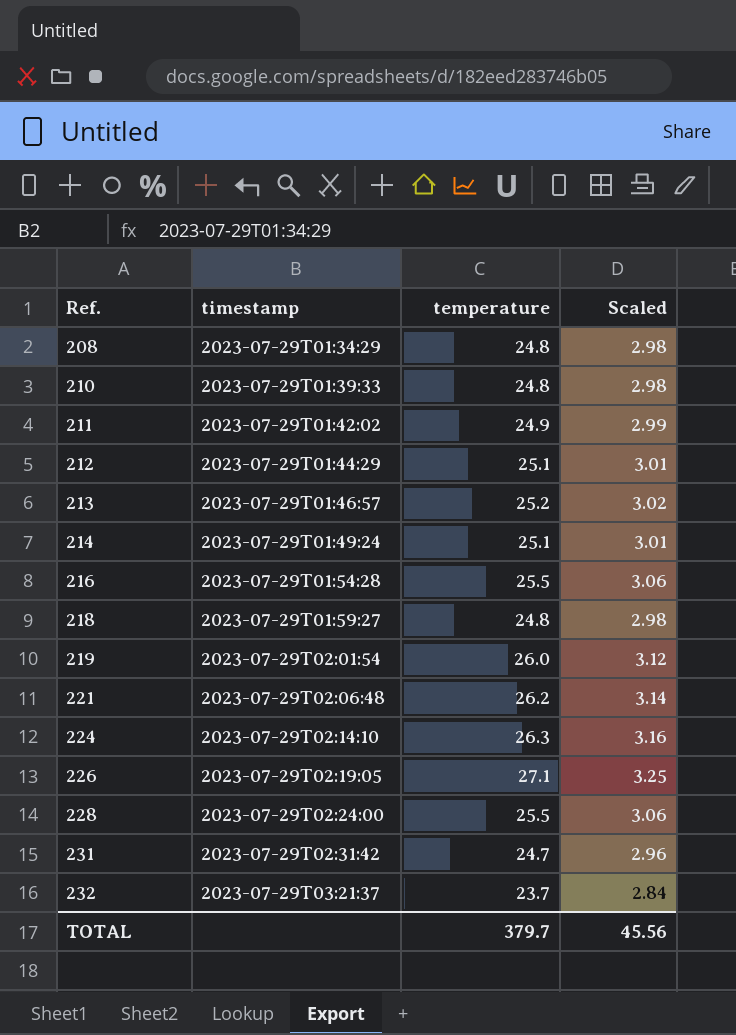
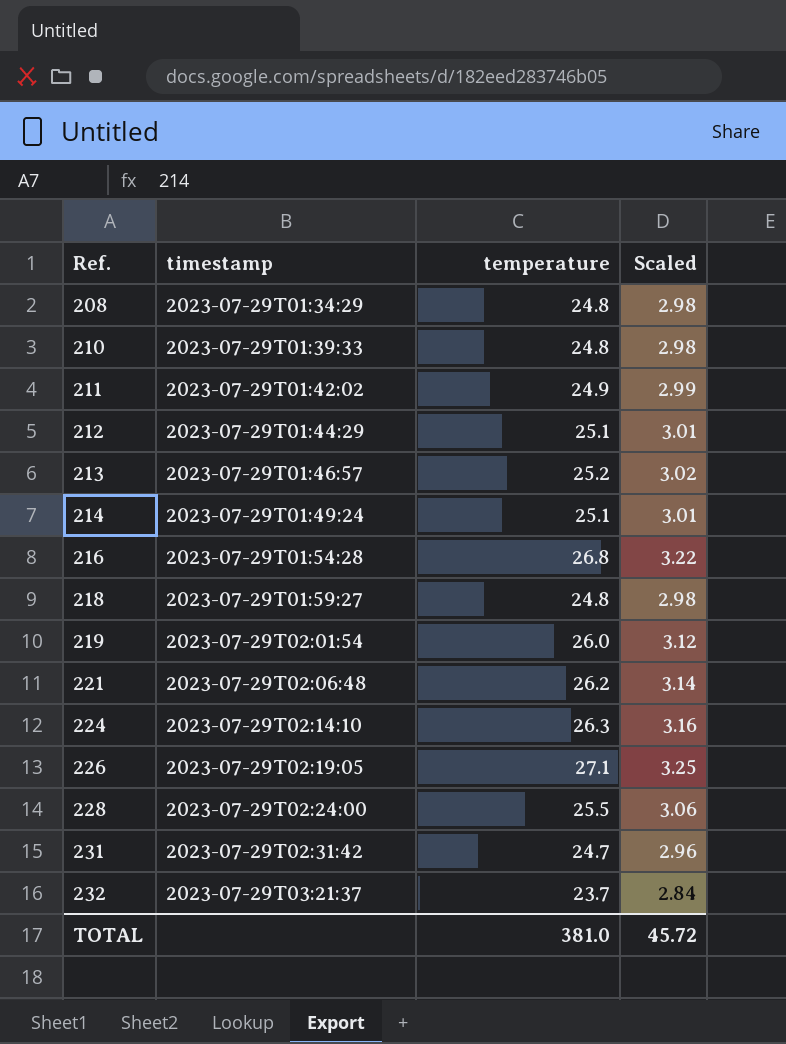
216 | temperature: 25.5 -> 26.8
216 | Scaled: 3.06 -> 3.22
TOTAL | temperature: 379.7 -> 381.0
TOTAL | Scaled: 45.56 -> 45.72

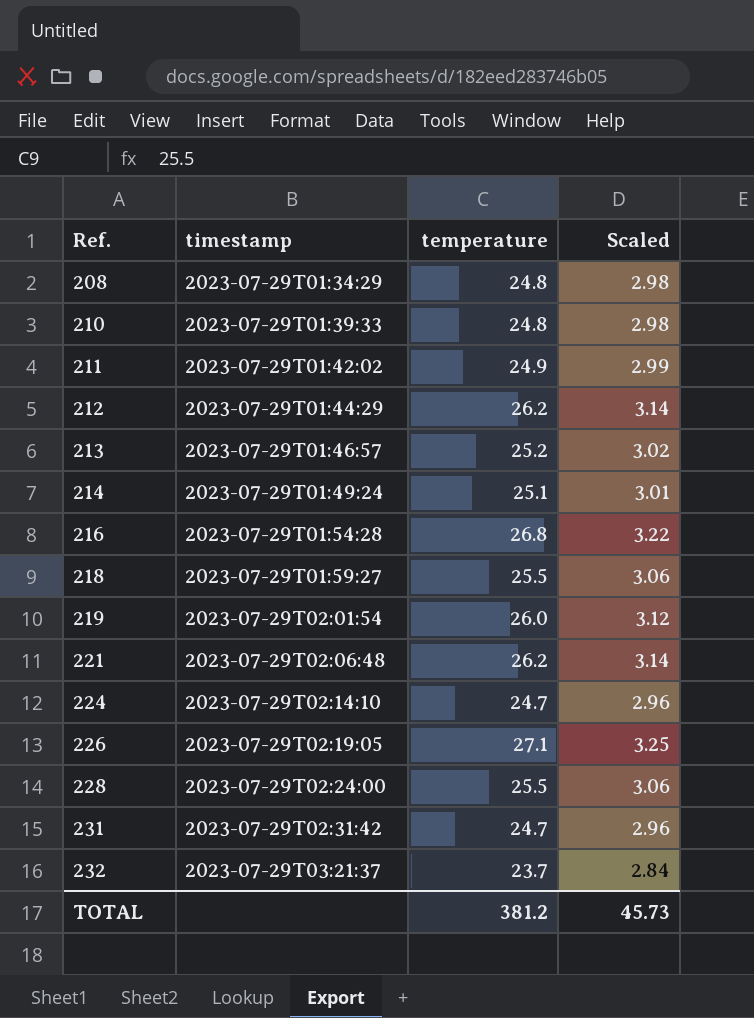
212 | temperature: 25.1 -> 26.2
212 | Scaled: 3.01 -> 3.14
218 | temperature: 24.8 -> 25.5
218 | Scaled: 2.98 -> 3.06
224 | temperature: 26.3 -> 24.7
224 | Scaled: 3.16 -> 2.96
TOTAL | temperature: 381.0 -> 381.2
TOTAL | Scaled: 45.72 -> 45.73

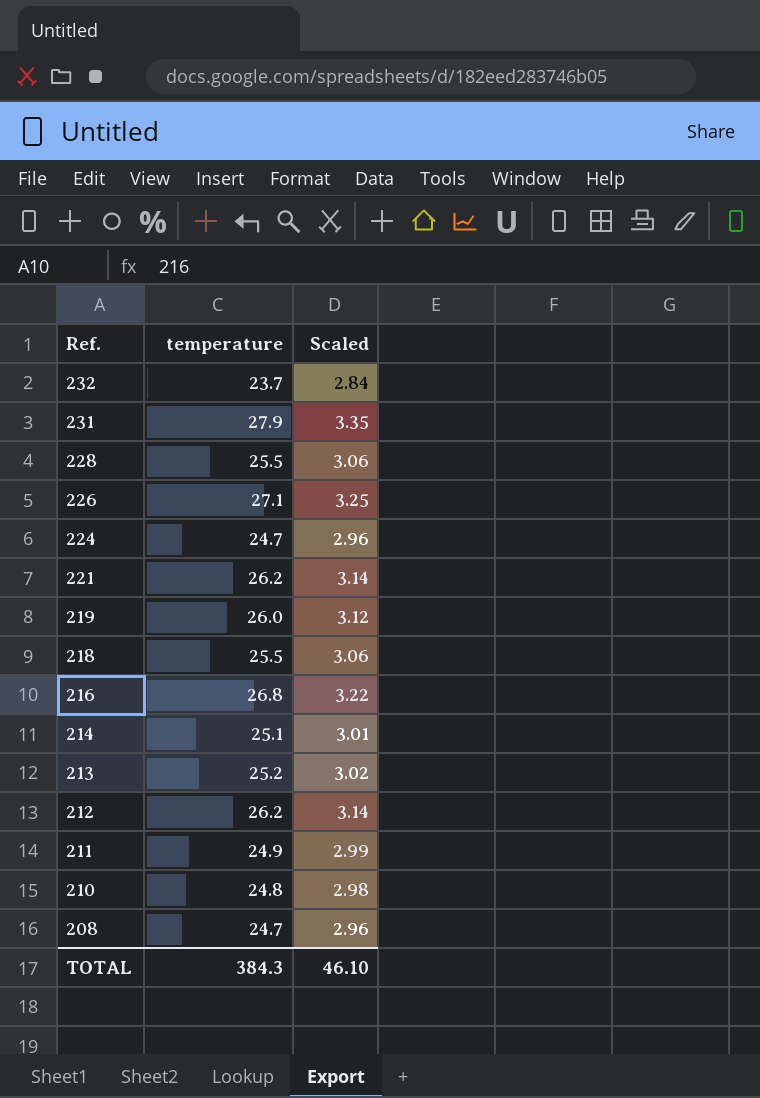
row order: Ref. ascending -> Ref. descending
column timestamp | position: 2 -> none
231 | temperature: 24.7 -> 27.9
231 | Scaled: 2.96 -> 3.35
208 | temperature: 24.8 -> 24.7
208 | Scaled: 2.98 -> 2.96
TOTAL | temperature: 381.2 -> 384.3
TOTAL | Scaled: 45.73 -> 46.10

